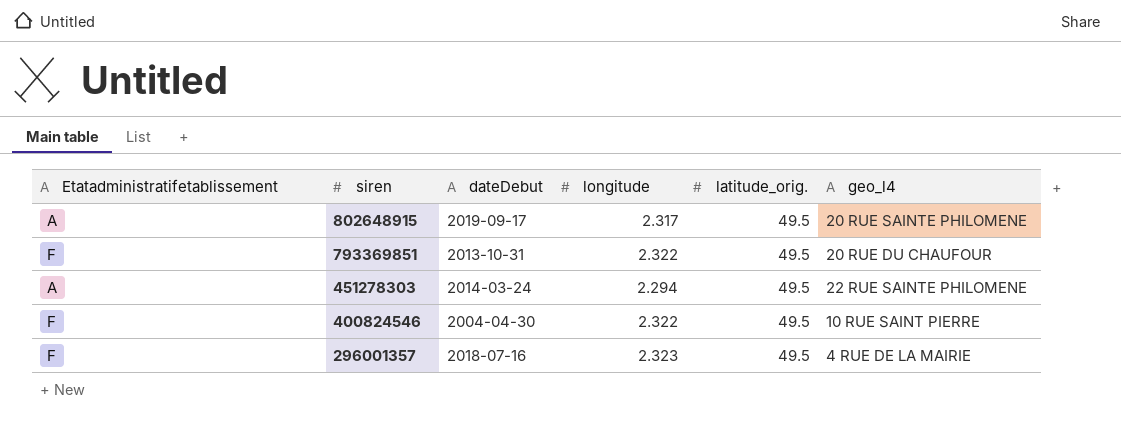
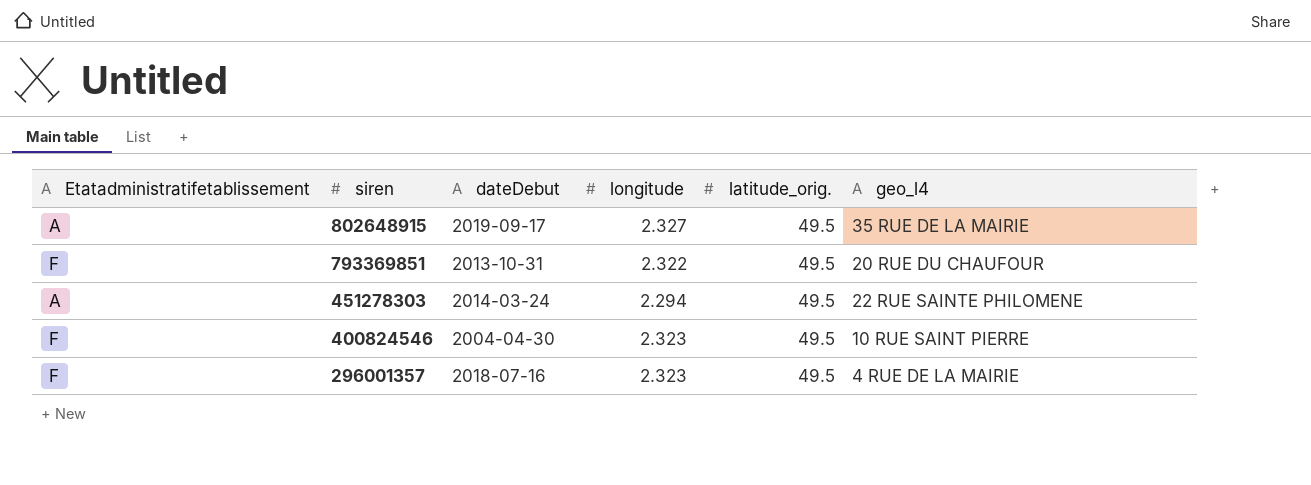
802648915 | longitude: 2.317 -> 2.327
802648915 | geo_l4: 20 RUE SAINTE PHILOMENE -> 35 RUE DE LA MAIRIE
400824546 | longitude: 2.322 -> 2.323

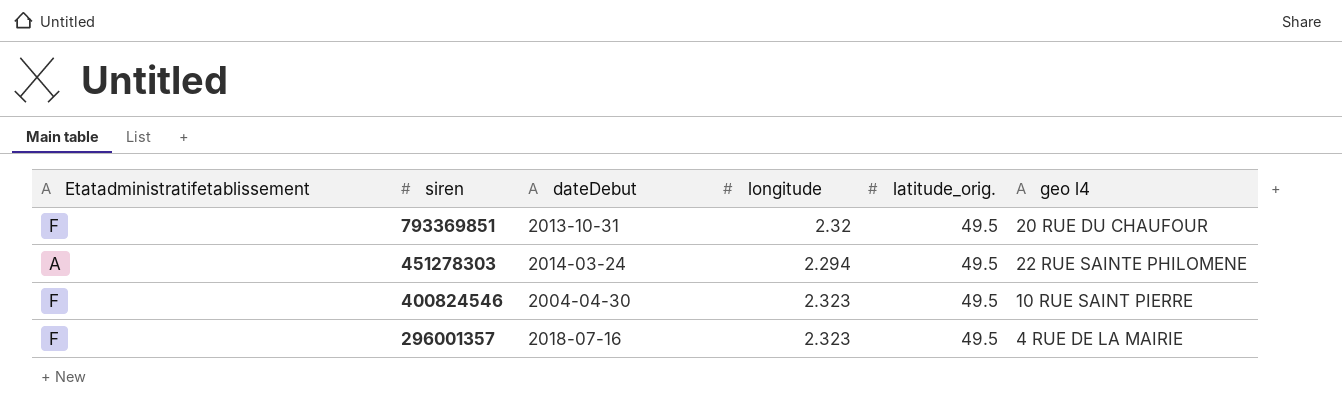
column name: geo_l4 -> geo l4
row 802648915: A | 2019-09-17 | 2.327 | 49.5 | 35 RUE DE LA MAIRIE -> none
793369851 | longitude: 2.322 -> 2.32

